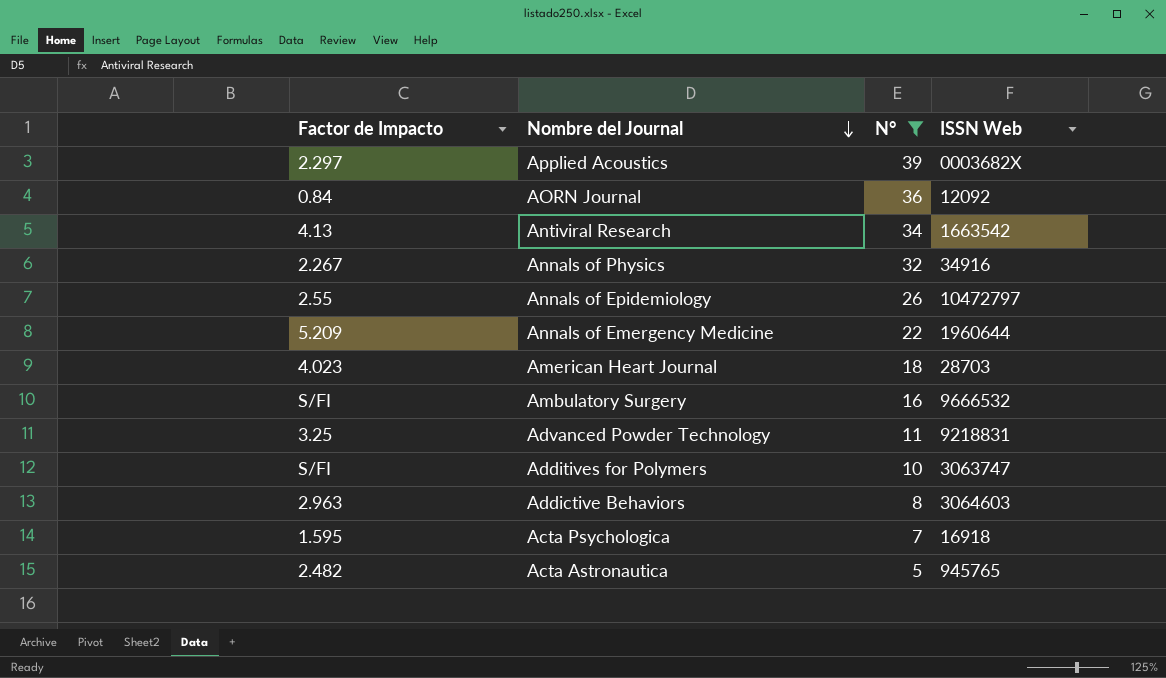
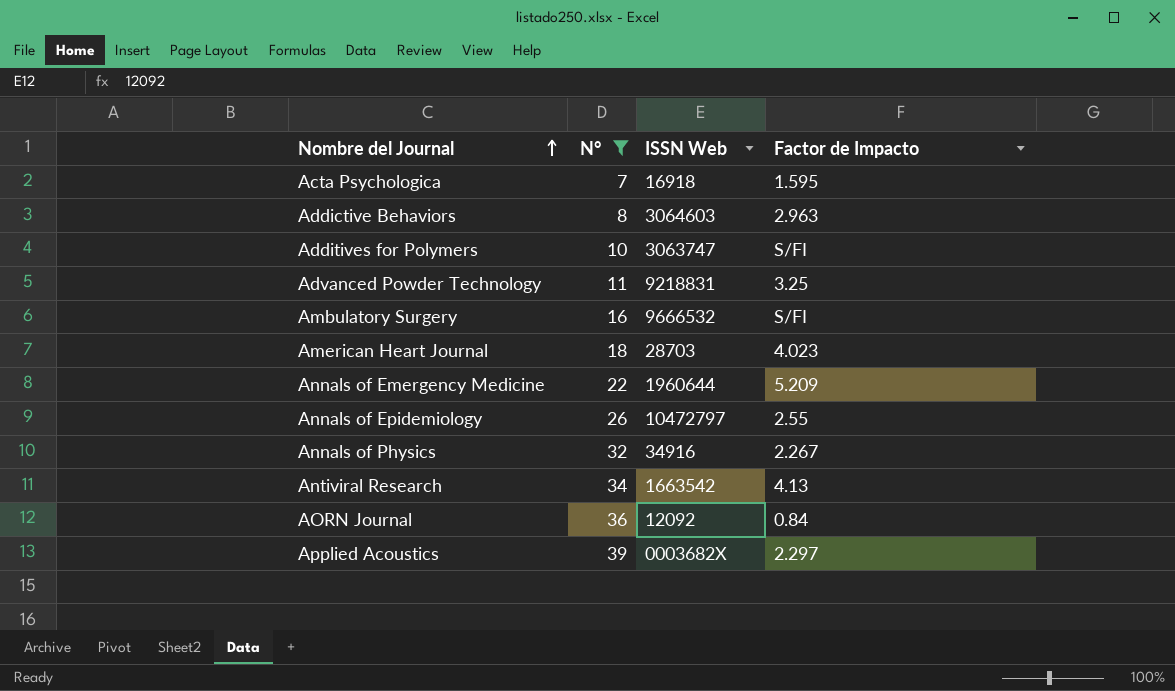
row order: Nombre del Journal descending -> Nombre del Journal ascending
column Factor de Impacto | position: 1 -> 4
row Acta Astronautica: 2.482 | 5 | 945765 -> none

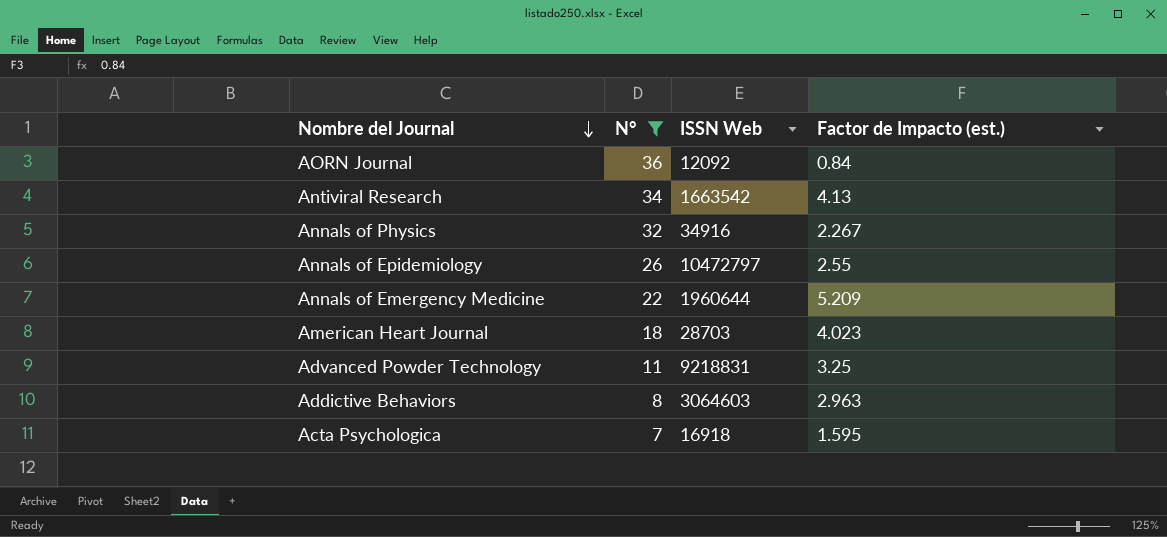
row order: Nombre del Journal ascending -> Nombre del Journal descending
column name: Factor de Impacto -> Factor de Impacto (est.)
row Additives for Polymers: 10 | 3063747 | S/FI -> none
row Ambulatory Surgery: 16 | 9666532 | S/FI -> none
row Applied Acoustics: 39 | 0003682X | 2.297 -> none

